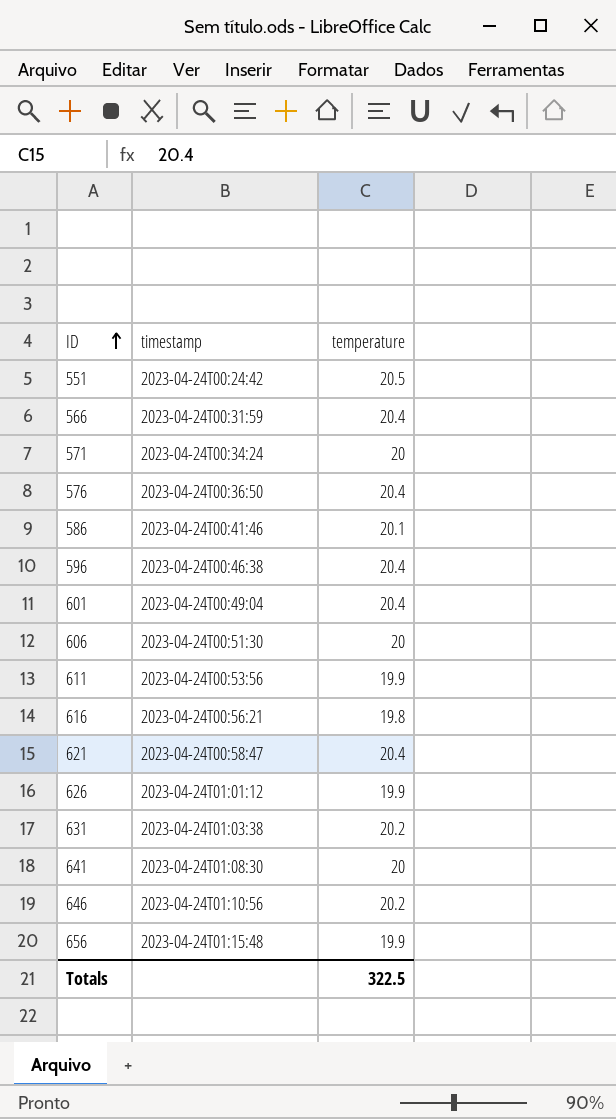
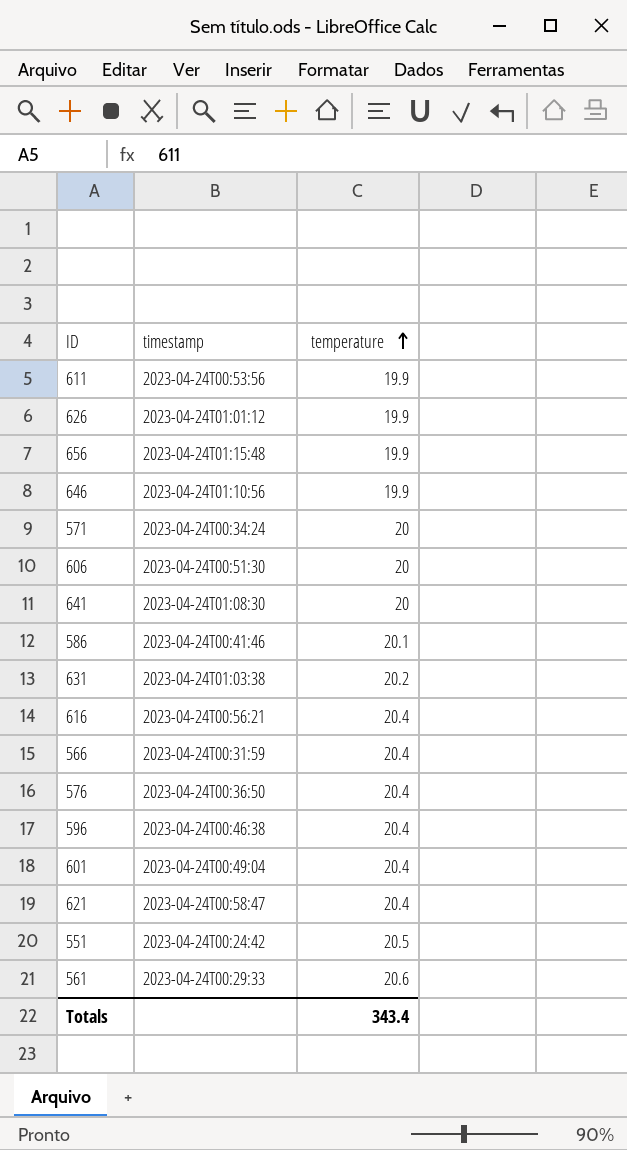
row order: ID ascending -> temperature ascending
646 | temperature: 20.2 -> 19.9
616 | temperature: 19.8 -> 20.4
row 561: none -> 2023-04-24T00:29:33 | 20.6
Totals | temperature: 322.5 -> 343.4

